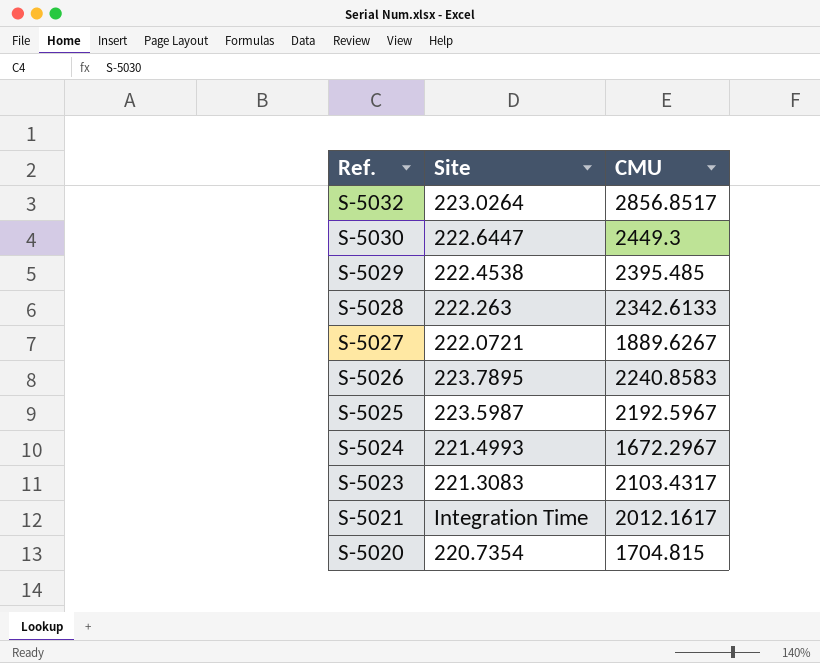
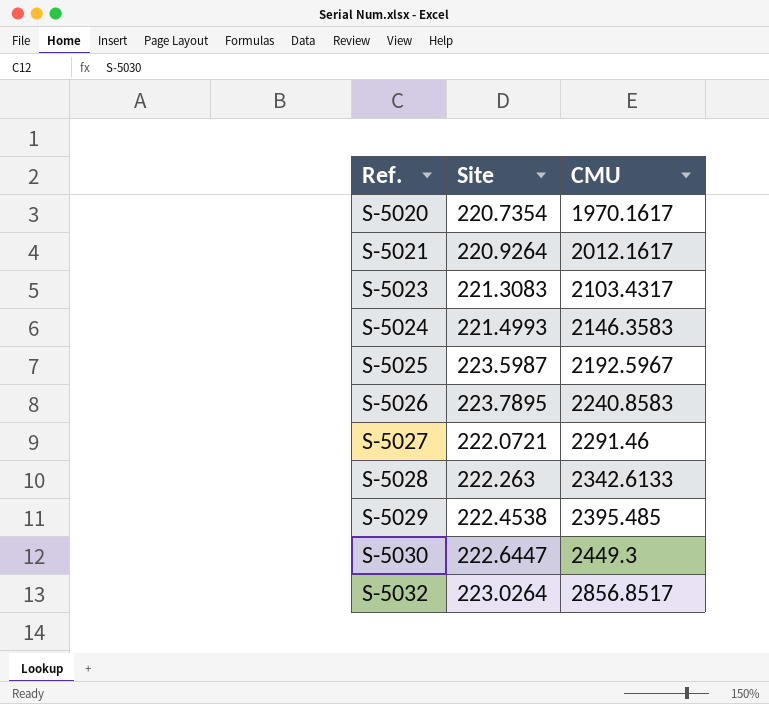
row order: Ref. descending -> Ref. ascending
S-5020 | CMU: 1704.815 -> 1970.1617
S-5021 | Site: Integration Time -> 220.9264
S-5024 | CMU: 1672.2967 -> 2146.3583
S-5027 | CMU: 1889.6267 -> 2291.46

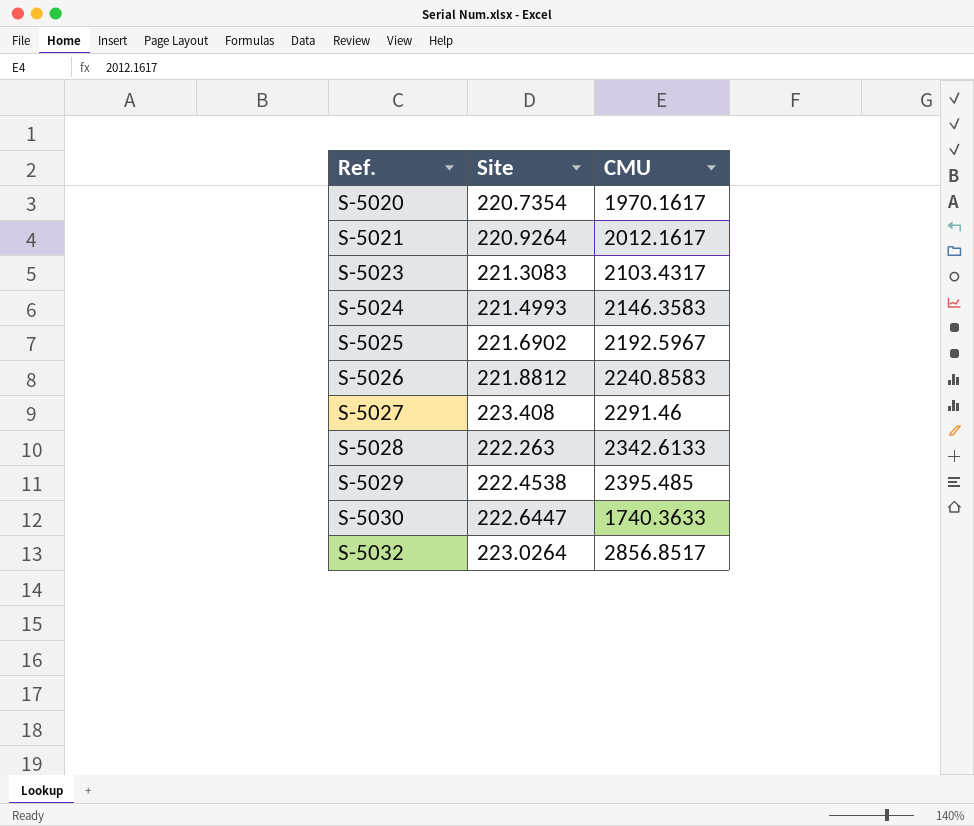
S-5025 | Site: 223.5987 -> 221.6902
S-5026 | Site: 223.7895 -> 221.8812
S-5027 | Site: 222.0721 -> 223.408
S-5030 | CMU: 2449.3 -> 1740.3633

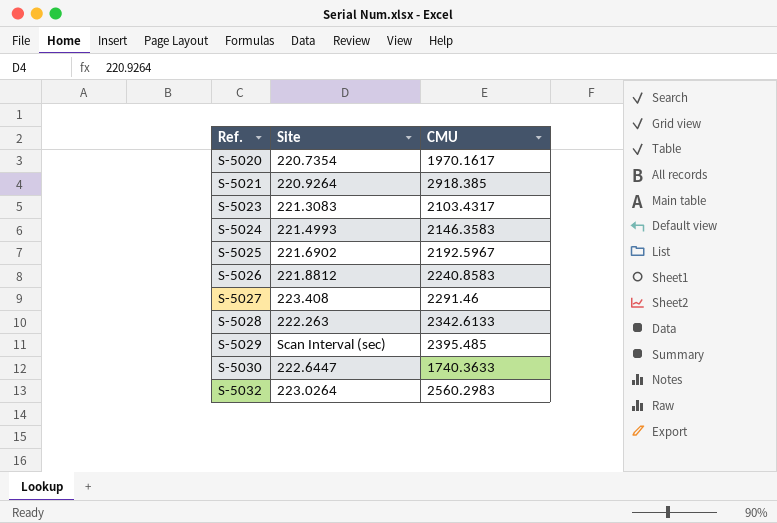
S-5021 | CMU: 2012.1617 -> 2918.385
S-5029 | Site: 222.4538 -> Scan Interval (sec)
S-5032 | CMU: 2856.8517 -> 2560.2983

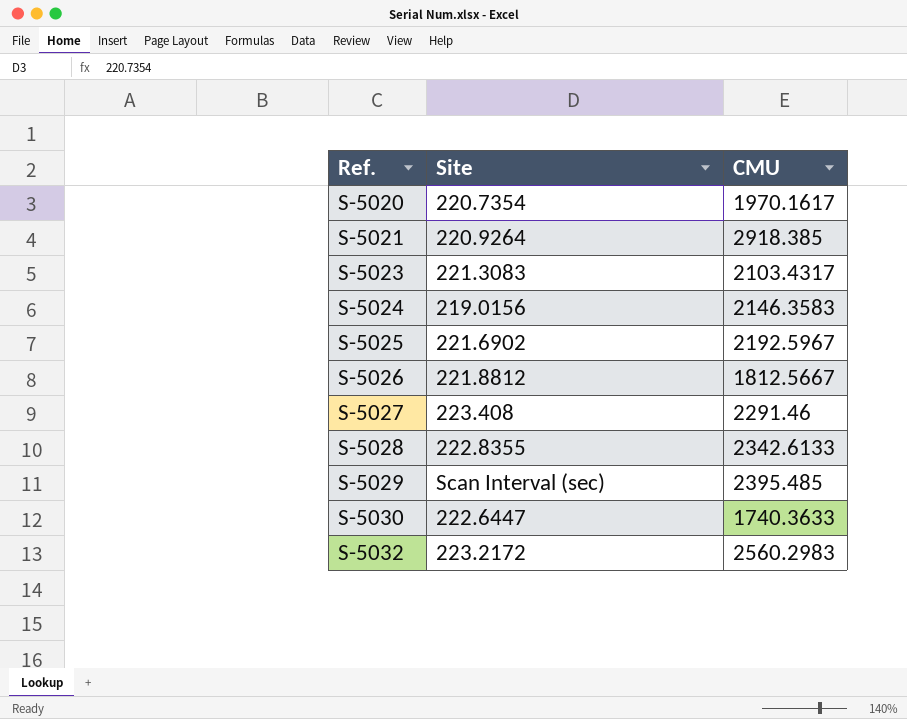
S-5024 | Site: 221.4993 -> 219.0156
S-5026 | CMU: 2240.8583 -> 1812.5667
S-5028 | Site: 222.263 -> 222.8355
S-5032 | Site: 223.0264 -> 223.2172

